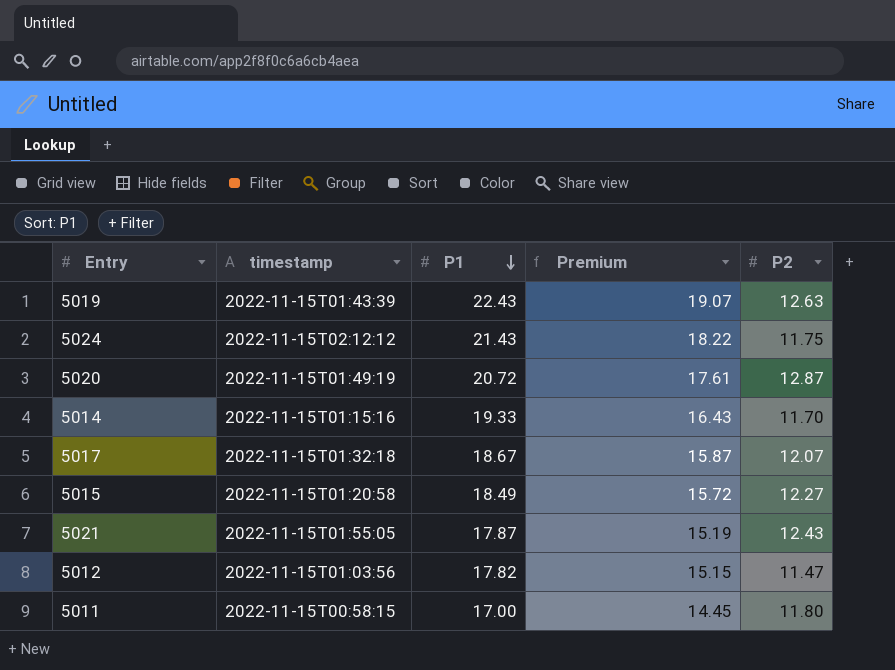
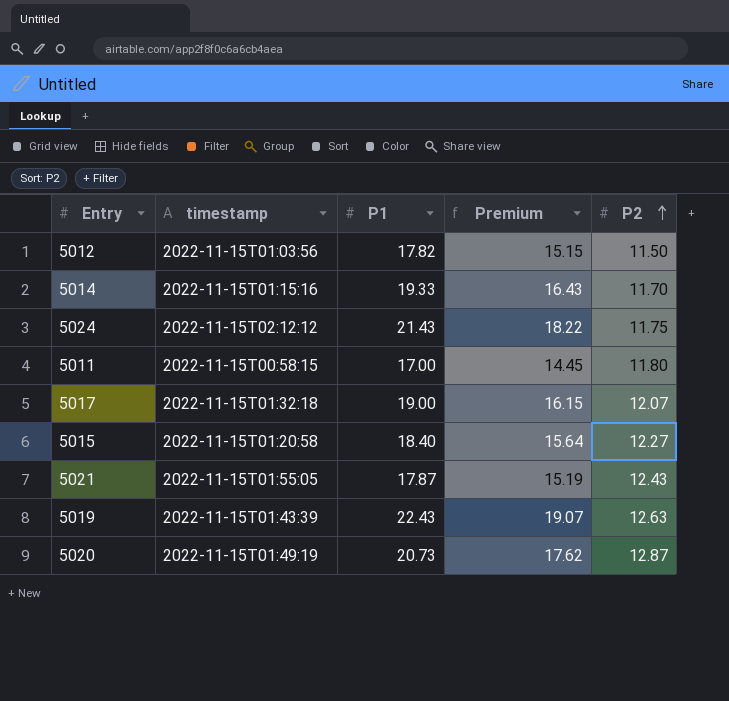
row order: P1 descending -> P2 ascending
5012 | P2: 11.47 -> 11.50
5017 | P1: 18.67 -> 19.00
5017 | Premium: 15.87 -> 16.15
5015 | P1: 18.49 -> 18.40
5015 | Premium: 15.72 -> 15.64
5020 | P1: 20.72 -> 20.73
5020 | Premium: 17.61 -> 17.62

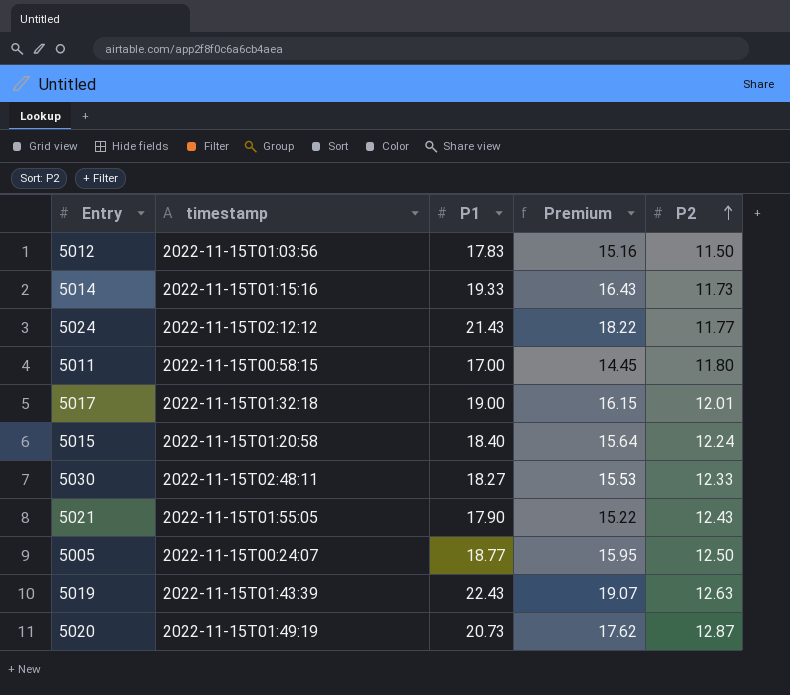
5012 | P1: 17.82 -> 17.83
5012 | Premium: 15.15 -> 15.16
5014 | P2: 11.70 -> 11.73
5024 | P2: 11.75 -> 11.77
5017 | P2: 12.07 -> 12.01
5015 | P2: 12.27 -> 12.24
row 5030: none -> 2022-11-15T02:48:11 | 18.27 | 15.53 | 12.33
5021 | P1: 17.87 -> 17.90
5021 | Premium: 15.19 -> 15.22
row 5005: none -> 2022-11-15T00:24:07 | 18.77 | 15.95 | 12.50

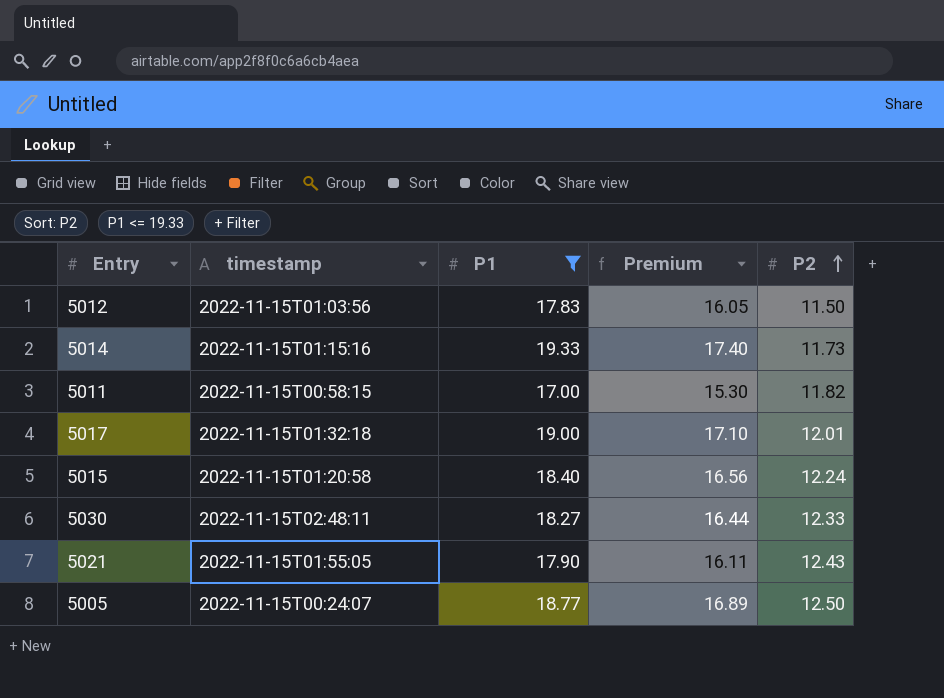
filter: none -> P1 <= 19.33
column Premium | formula: [P1] * 0.85 -> [P1] * 0.9
5011 | P2: 11.80 -> 11.82

